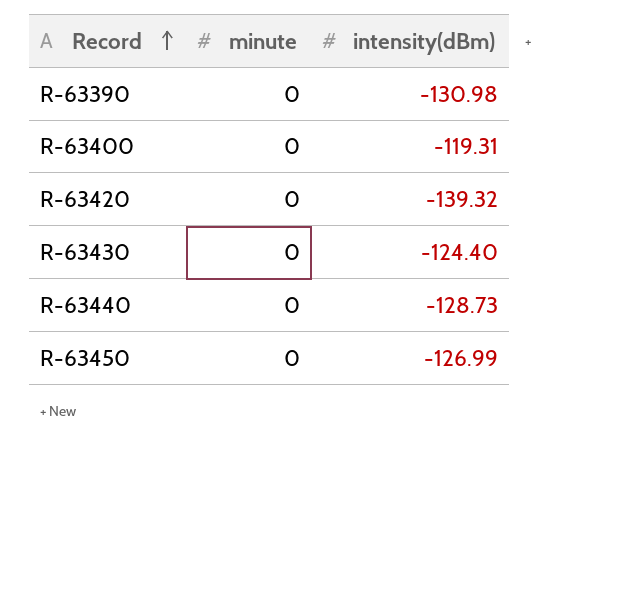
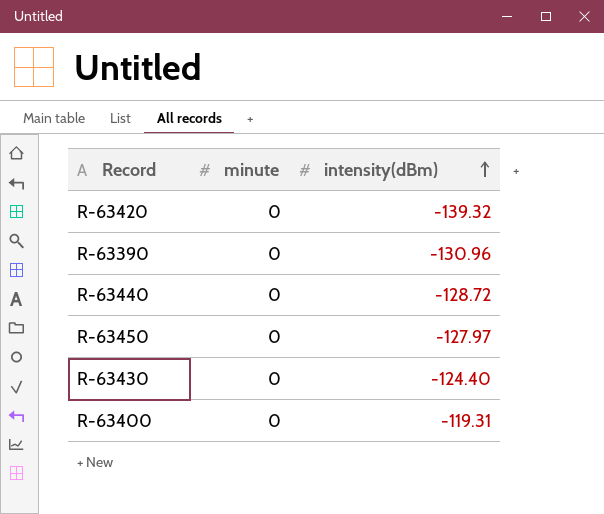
row order: Record ascending -> intensity(dBm) ascending
R-63390 | intensity(dBm): -130.98 -> -130.96
R-63440 | intensity(dBm): -128.73 -> -128.72
R-63450 | intensity(dBm): -126.99 -> -127.97

